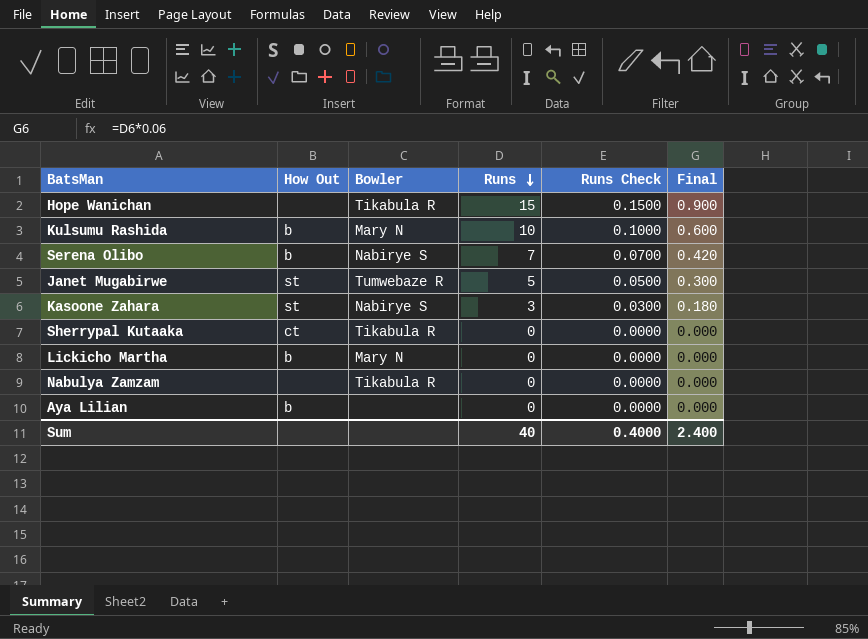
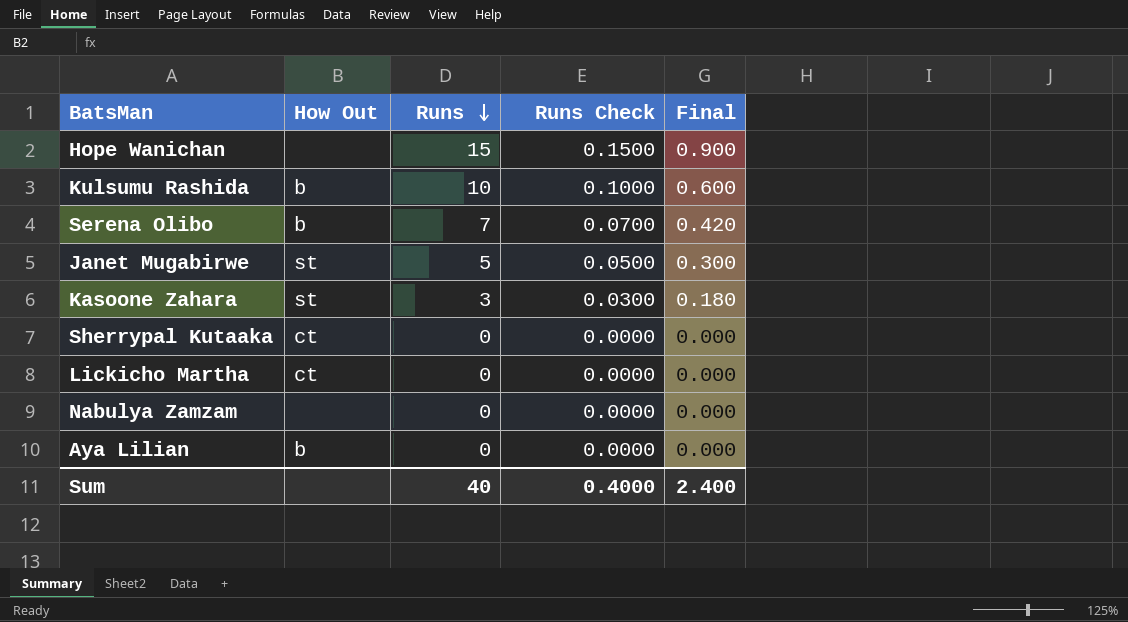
column Bowler | position: 3 -> none
Lickicho Martha | How Out: b -> ct

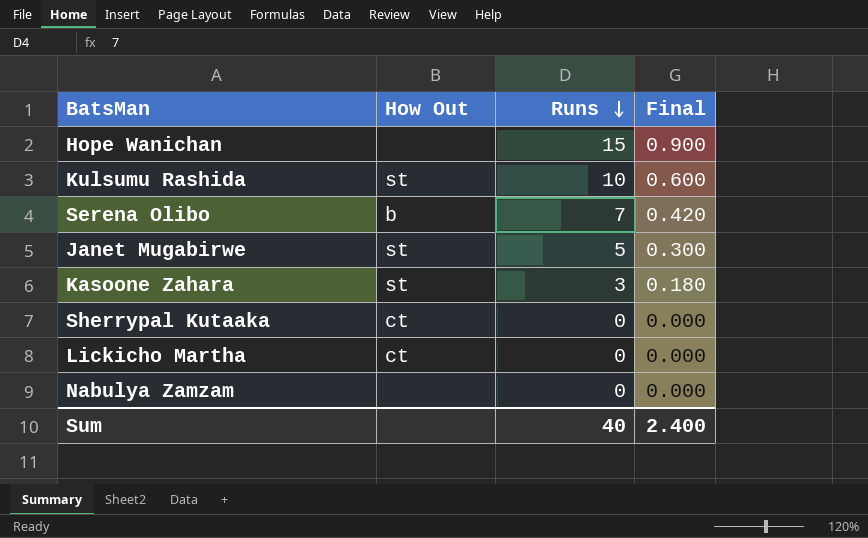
column Runs Check | formula: [Runs] * 0.01 -> none
row Aya Lilian: b | 0 | 0.0000 | 0.000 -> none
Kulsumu Rashida | How Out: b -> st

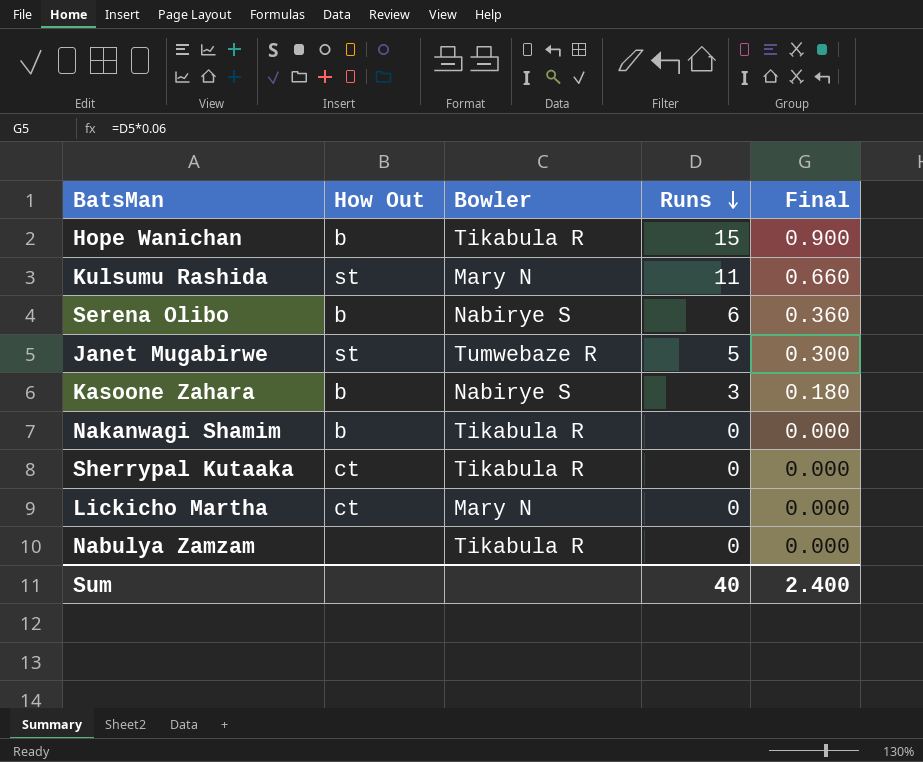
column Bowler | position: none -> 3
Hope Wanichan | How Out: none -> b
Kulsumu Rashida | Runs: 10 -> 11
Kulsumu Rashida | Final: 0.600 -> 0.660
Serena Olibo | Runs: 7 -> 6
Serena Olibo | Final: 0.420 -> 0.360
Kasoone Zahara | How Out: st -> b
row Nakanwagi Shamim: none -> b | Tikabula R | 0 | 0.000

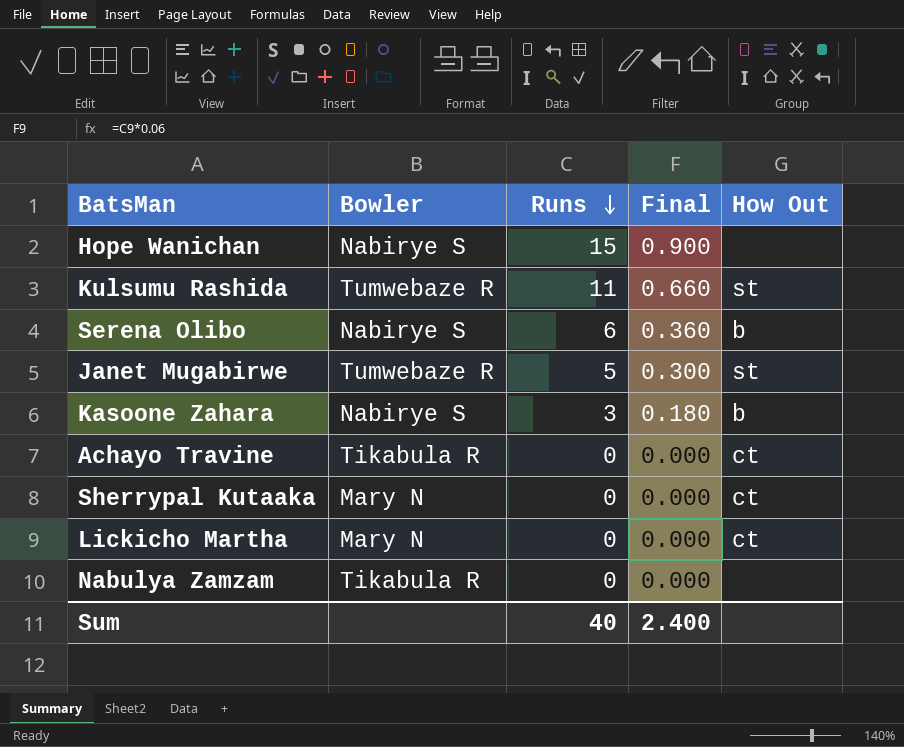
column How Out | position: 2 -> 5
row Nakanwagi Shamim: b | Tikabula R | 0 | 0.000 -> none
Hope Wanichan | Bowler: Tikabula R -> Nabirye S
Hope Wanichan | How Out: b -> none
Kulsumu Rashida | Bowler: Mary N -> Tumwebaze R
row Achayo Travine: none -> Tikabula R | 0 | 0.000 | ct
Sherrypal Kutaaka | Bowler: Tikabula R -> Mary N

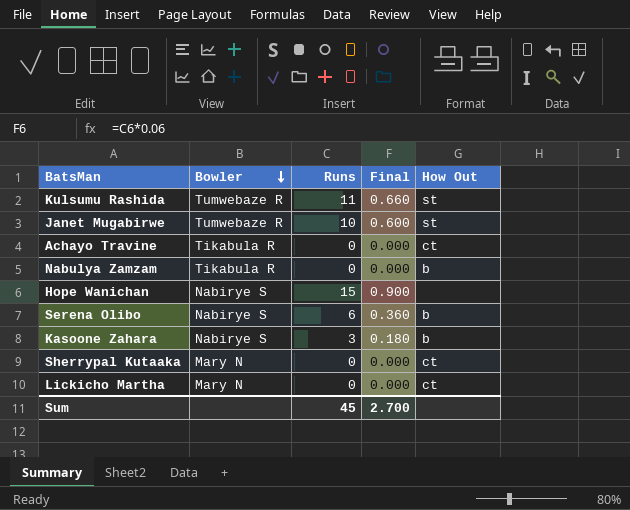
row order: Runs descending -> Bowler descending
Janet Mugabirwe | Runs: 5 -> 10
Janet Mugabirwe | Final: 0.300 -> 0.600
Nabulya Zamzam | How Out: none -> b
Sum | Runs: 40 -> 45
Sum | Final: 2.400 -> 2.700

